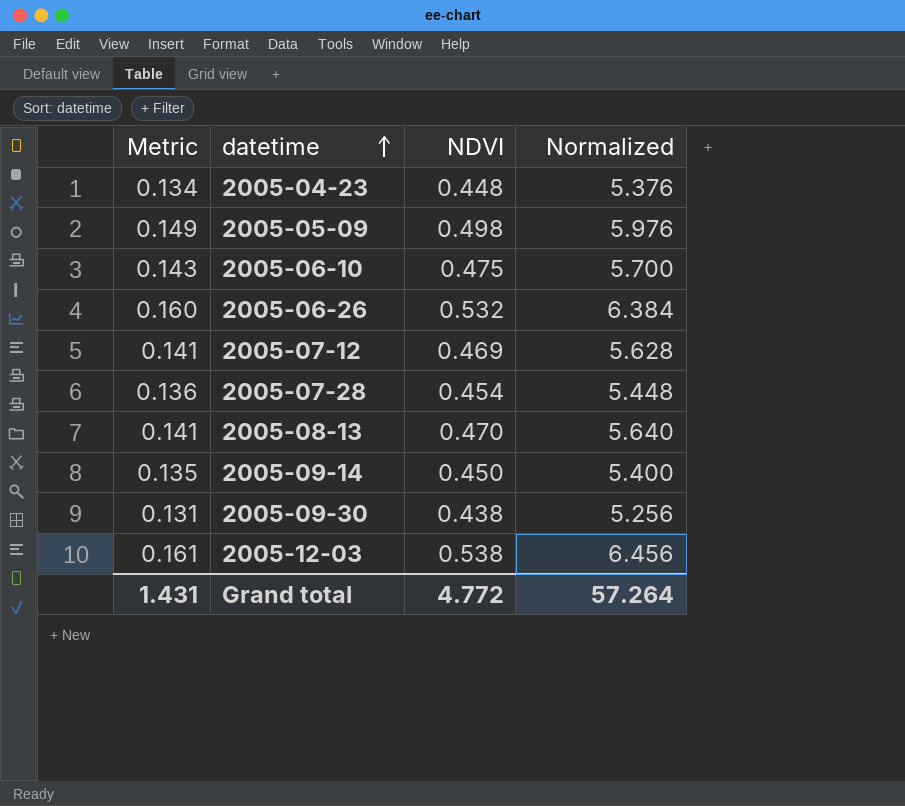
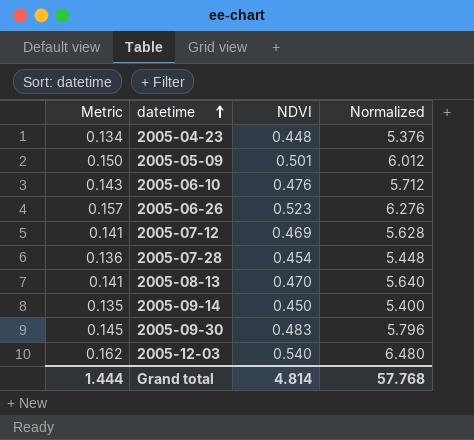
2005-05-09 | Metric: 0.149 -> 0.150
2005-05-09 | NDVI: 0.498 -> 0.501
2005-05-09 | Normalized: 5.976 -> 6.012
2005-06-10 | NDVI: 0.475 -> 0.476
2005-06-10 | Normalized: 5.700 -> 5.712
2005-06-26 | Metric: 0.160 -> 0.157
2005-06-26 | NDVI: 0.532 -> 0.523
2005-06-26 | Normalized: 6.384 -> 6.276
2005-09-30 | Metric: 0.131 -> 0.145
2005-09-30 | NDVI: 0.438 -> 0.483
2005-09-30 | Normalized: 5.256 -> 5.796
2005-12-03 | Metric: 0.161 -> 0.162
2005-12-03 | NDVI: 0.538 -> 0.540
2005-12-03 | Normalized: 6.456 -> 6.480
Grand total | Metric: 1.431 -> 1.444
Grand total | NDVI: 4.772 -> 4.814
Grand total | Normalized: 57.264 -> 57.768

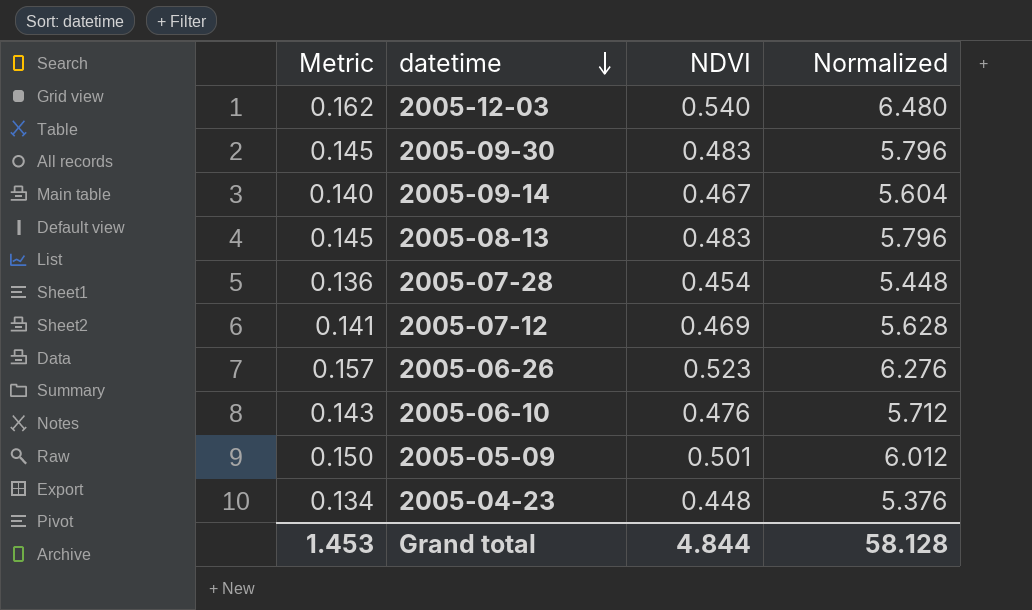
row order: datetime ascending -> datetime descending
2005-09-14 | Metric: 0.135 -> 0.140
2005-09-14 | NDVI: 0.450 -> 0.467
2005-09-14 | Normalized: 5.400 -> 5.604
2005-08-13 | Metric: 0.141 -> 0.145
2005-08-13 | NDVI: 0.470 -> 0.483
2005-08-13 | Normalized: 5.640 -> 5.796
Grand total | Metric: 1.444 -> 1.453
Grand total | NDVI: 4.814 -> 4.844
Grand total | Normalized: 57.768 -> 58.128

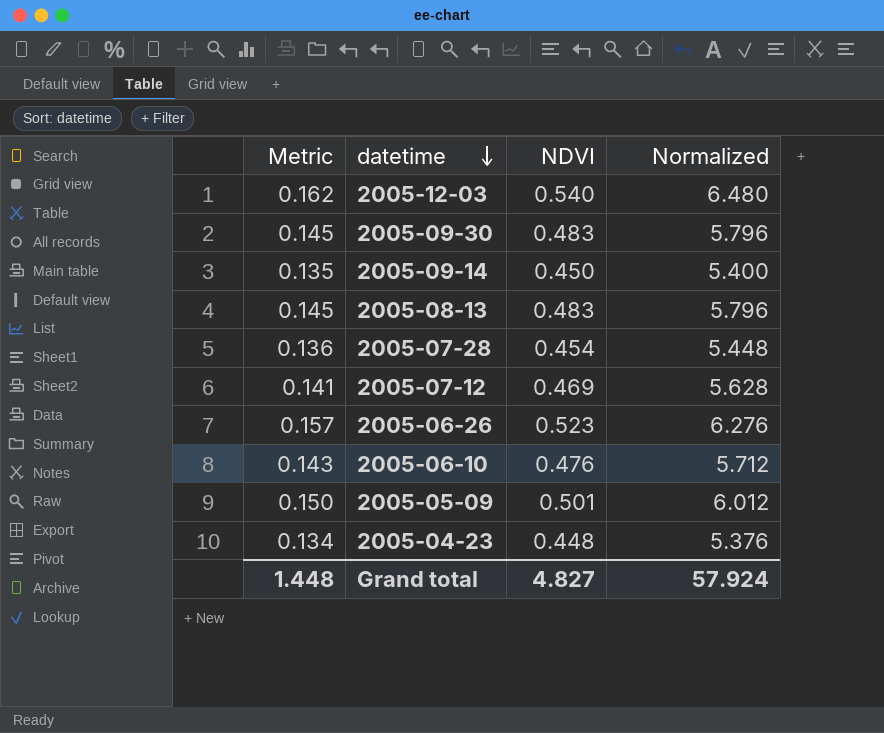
2005-09-14 | Metric: 0.140 -> 0.135
2005-09-14 | NDVI: 0.467 -> 0.450
2005-09-14 | Normalized: 5.604 -> 5.400
Grand total | Metric: 1.453 -> 1.448
Grand total | NDVI: 4.844 -> 4.827
Grand total | Normalized: 58.128 -> 57.924

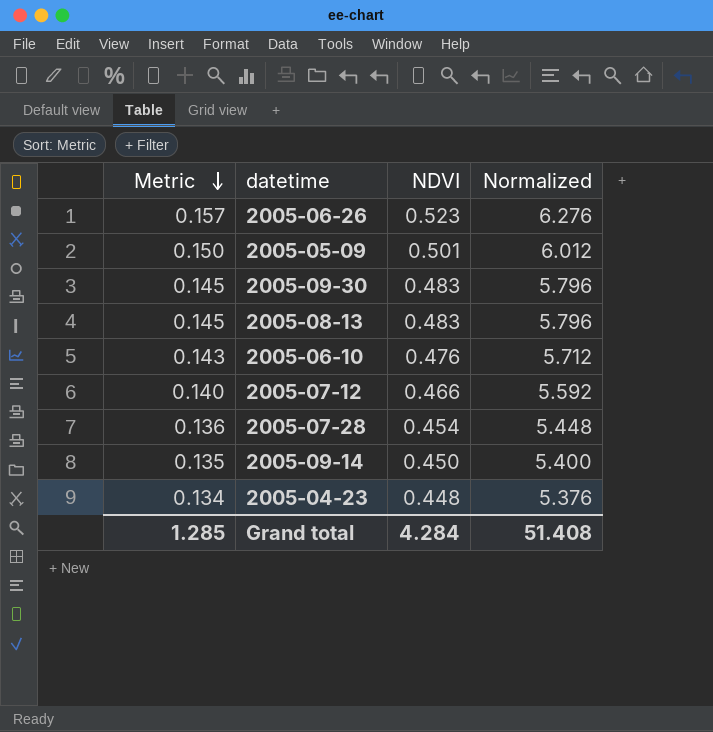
row order: datetime descending -> Metric descending
row 2005-12-03: 0.162 | 0.540 | 6.480 -> none
2005-07-12 | Metric: 0.141 -> 0.140
2005-07-12 | NDVI: 0.469 -> 0.466
2005-07-12 | Normalized: 5.628 -> 5.592
Grand total | Metric: 1.448 -> 1.285
Grand total | NDVI: 4.827 -> 4.284
Grand total | Normalized: 57.924 -> 51.408

